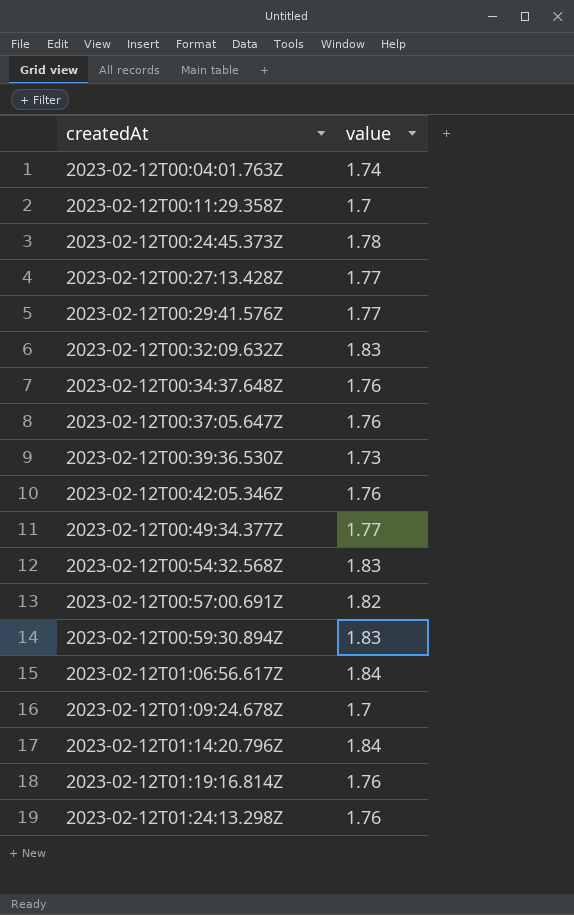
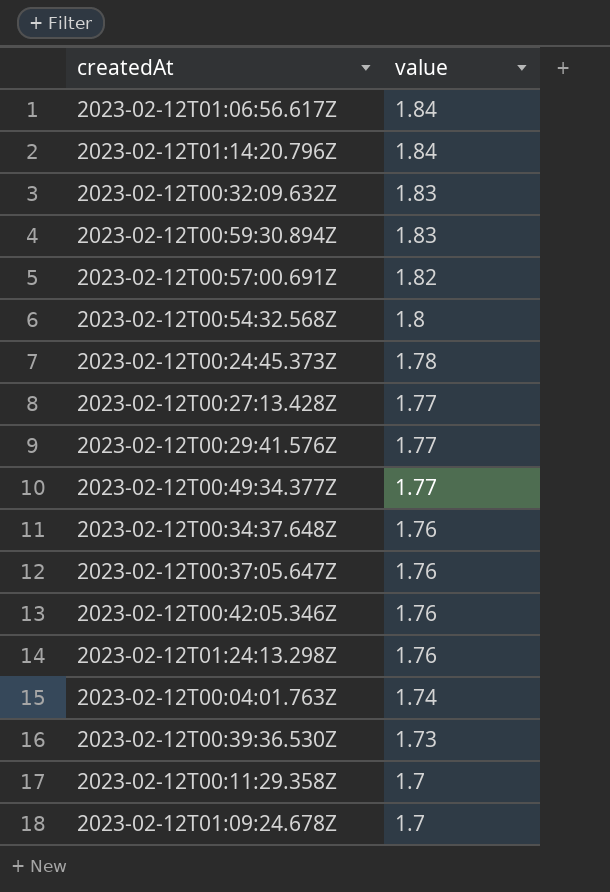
row order: createdAt ascending -> value descending
row 2023-02-12T01:19:16.814Z: 1.76 -> none
2023-02-12T00:54:32.568Z | value: 1.83 -> 1.8

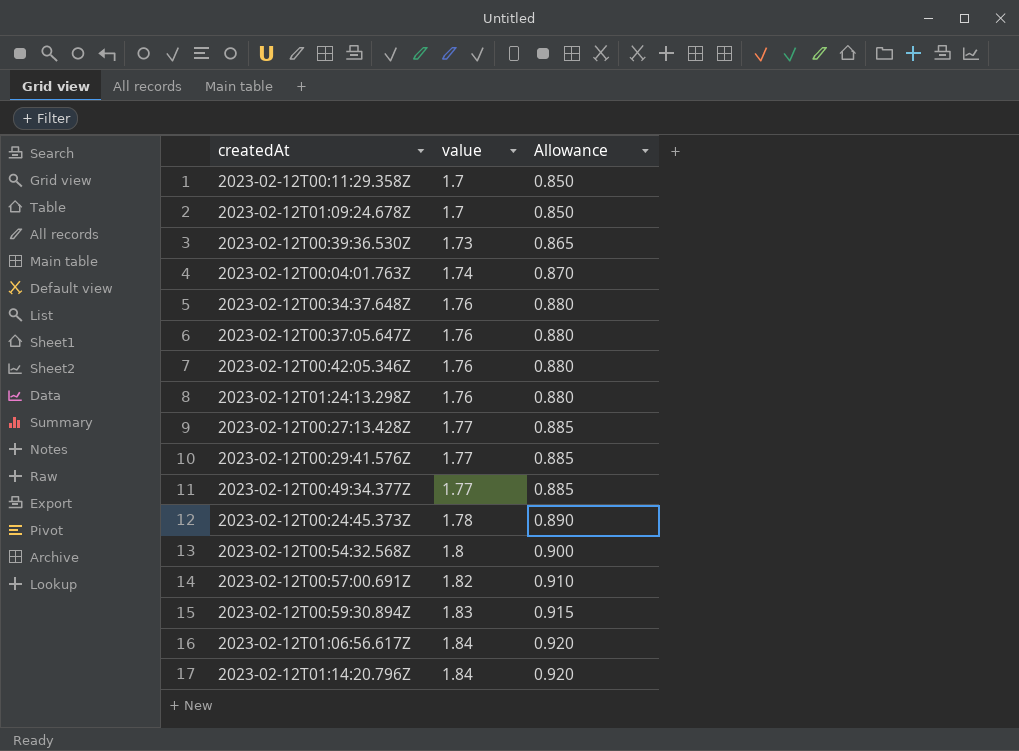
row order: value descending -> value ascending
column Allowance | formula: none -> [value] * 0.5
row 2023-02-12T00:32:09.632Z: 1.83 -> none

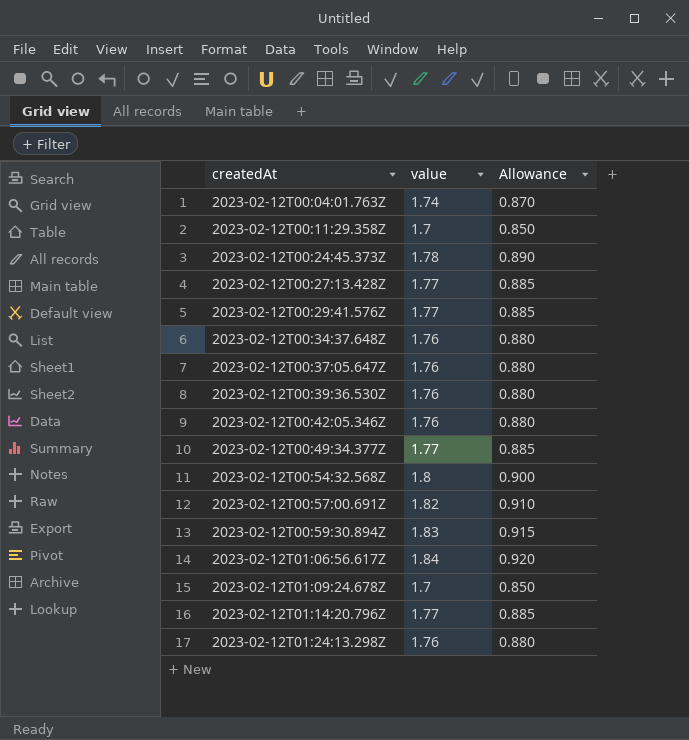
row order: value ascending -> createdAt ascending
2023-02-12T00:39:36.530Z | value: 1.73 -> 1.76
2023-02-12T00:39:36.530Z | Allowance: 0.865 -> 0.880
2023-02-12T01:14:20.796Z | value: 1.84 -> 1.77
2023-02-12T01:14:20.796Z | Allowance: 0.920 -> 0.885

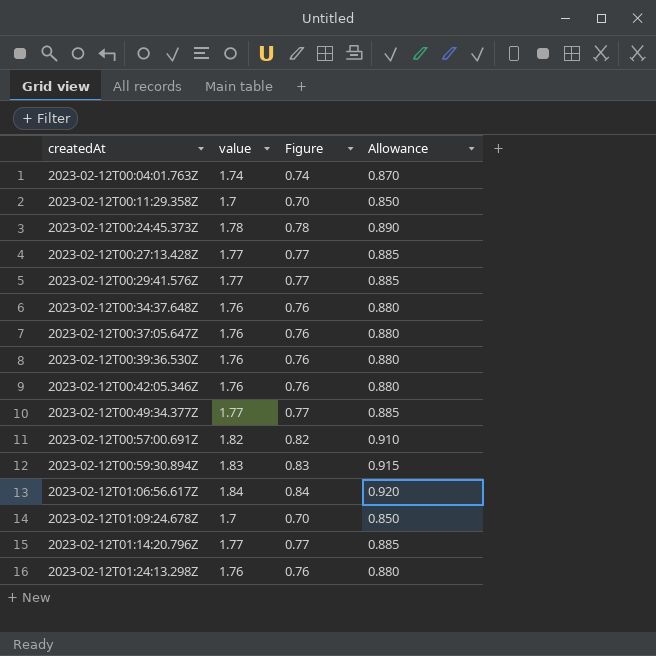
column Figure | formula: none -> [value] - 1
row 2023-02-12T00:54:32.568Z: 1.8 | 0.900 -> none

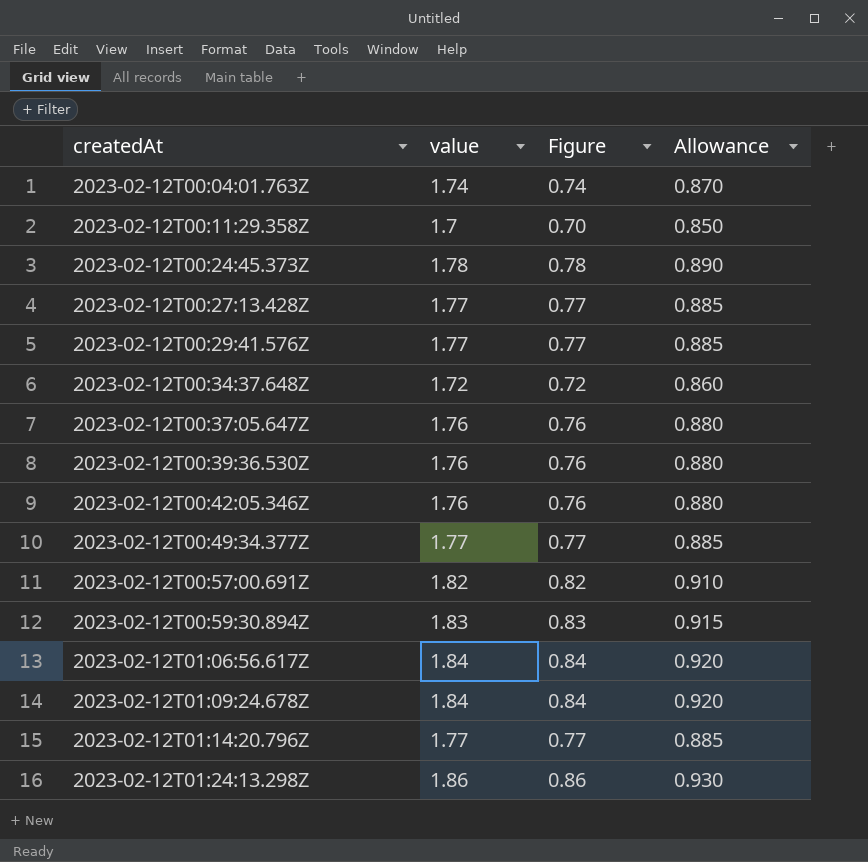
2023-02-12T00:34:37.648Z | value: 1.76 -> 1.72
2023-02-12T00:34:37.648Z | Figure: 0.76 -> 0.72
2023-02-12T00:34:37.648Z | Allowance: 0.880 -> 0.860
2023-02-12T01:09:24.678Z | value: 1.7 -> 1.84
2023-02-12T01:09:24.678Z | Figure: 0.70 -> 0.84
2023-02-12T01:09:24.678Z | Allowance: 0.850 -> 0.920
2023-02-12T01:24:13.298Z | value: 1.76 -> 1.86
2023-02-12T01:24:13.298Z | Figure: 0.76 -> 0.86
2023-02-12T01:24:13.298Z | Allowance: 0.880 -> 0.930

